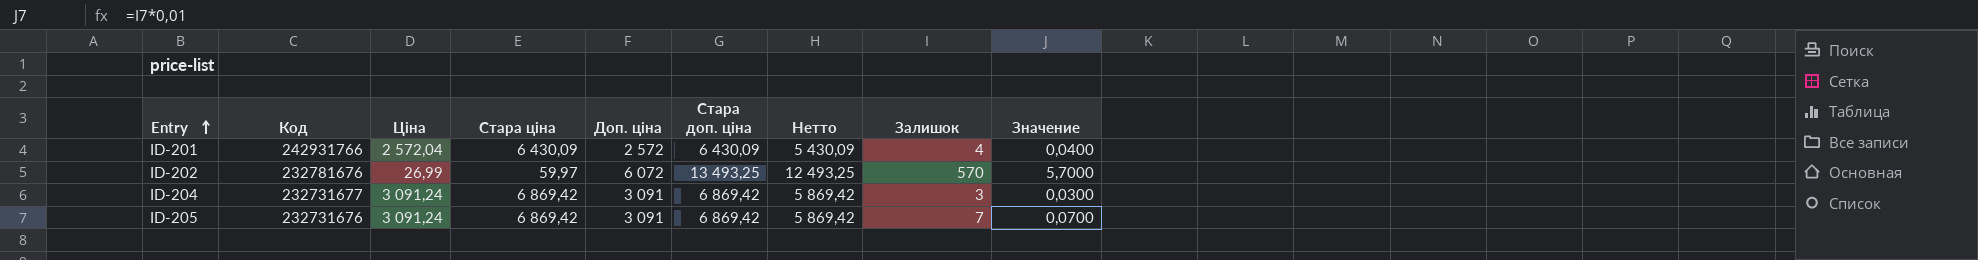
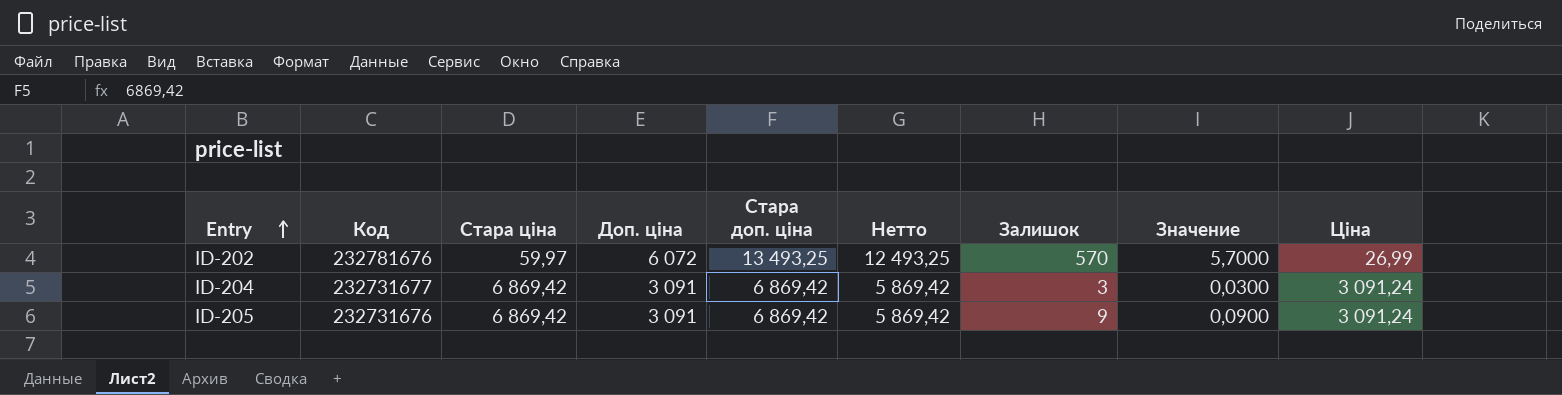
column Ціна | position: 3 -> 9
row ID-201: 242931766 | 2 572,04 | 6 430,09 | 2 572 | 6 430,09 | 5 430,09 | 4 | 0,0400 -> none
ID-205 | Залишок: 7 -> 9
ID-205 | Значение: 0,0700 -> 0,0900

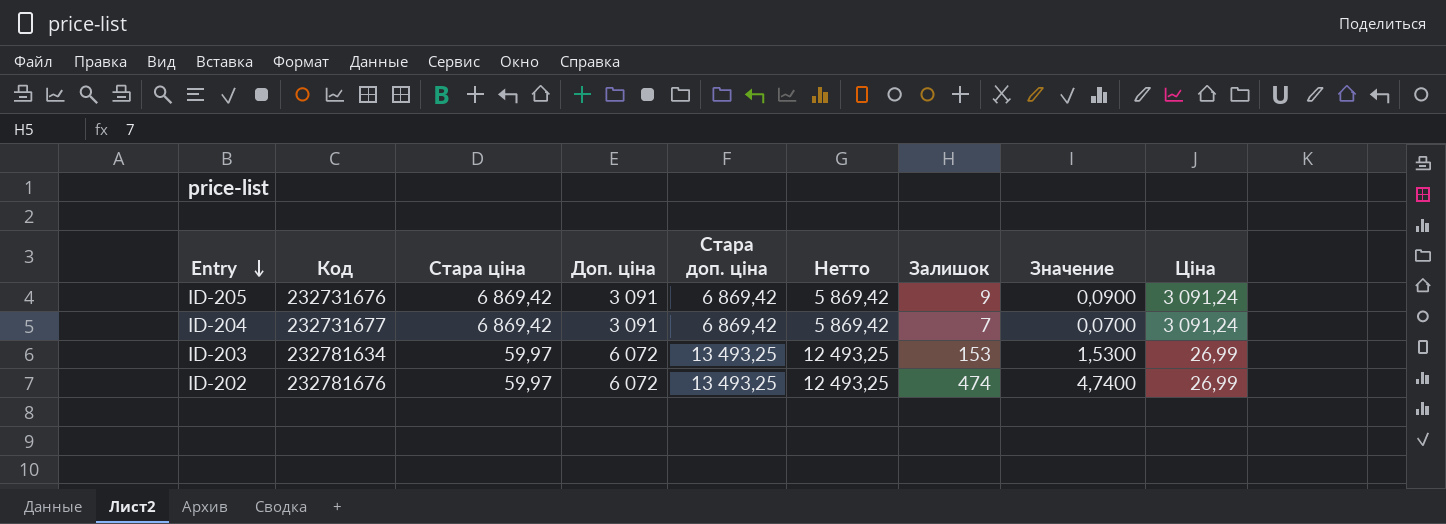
row order: Entry ascending -> Entry descending
ID-204 | Залишок: 3 -> 7
ID-204 | Значение: 0,0300 -> 0,0700
row ID-203: none -> 232781634 | 59,97 | 6 072 | 13 493,25 | 12 493,25 | 153 | 1,5300 | 26,99
ID-202 | Залишок: 570 -> 474
ID-202 | Значение: 5,7000 -> 4,7400

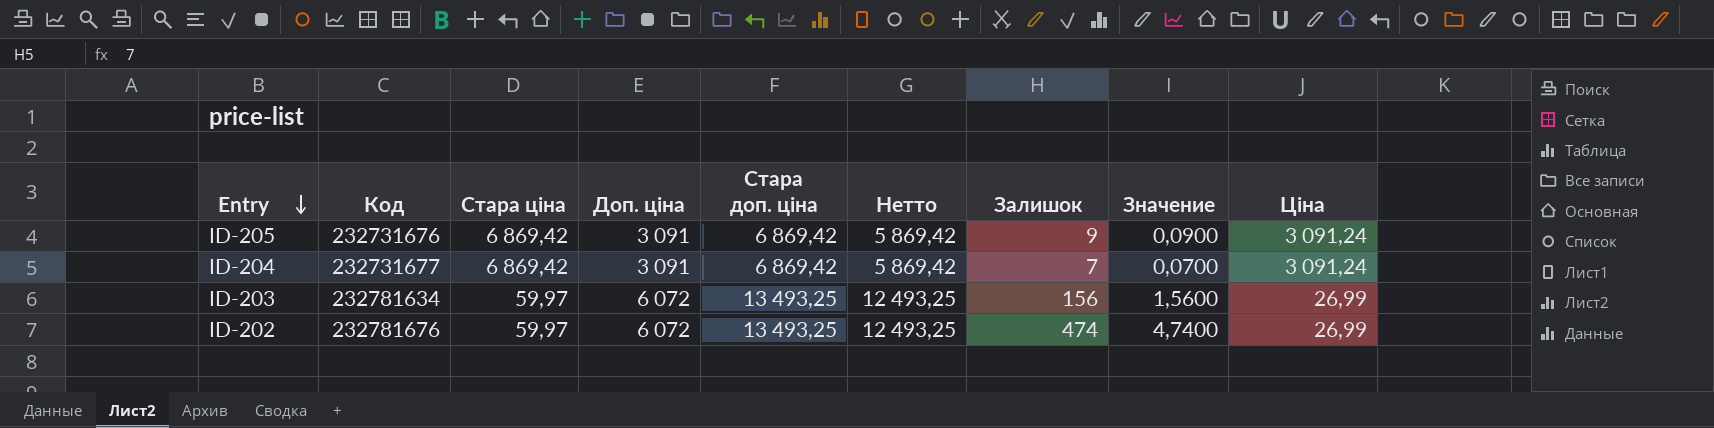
ID-203 | Залишок: 153 -> 156
ID-203 | Значение: 1,5300 -> 1,5600

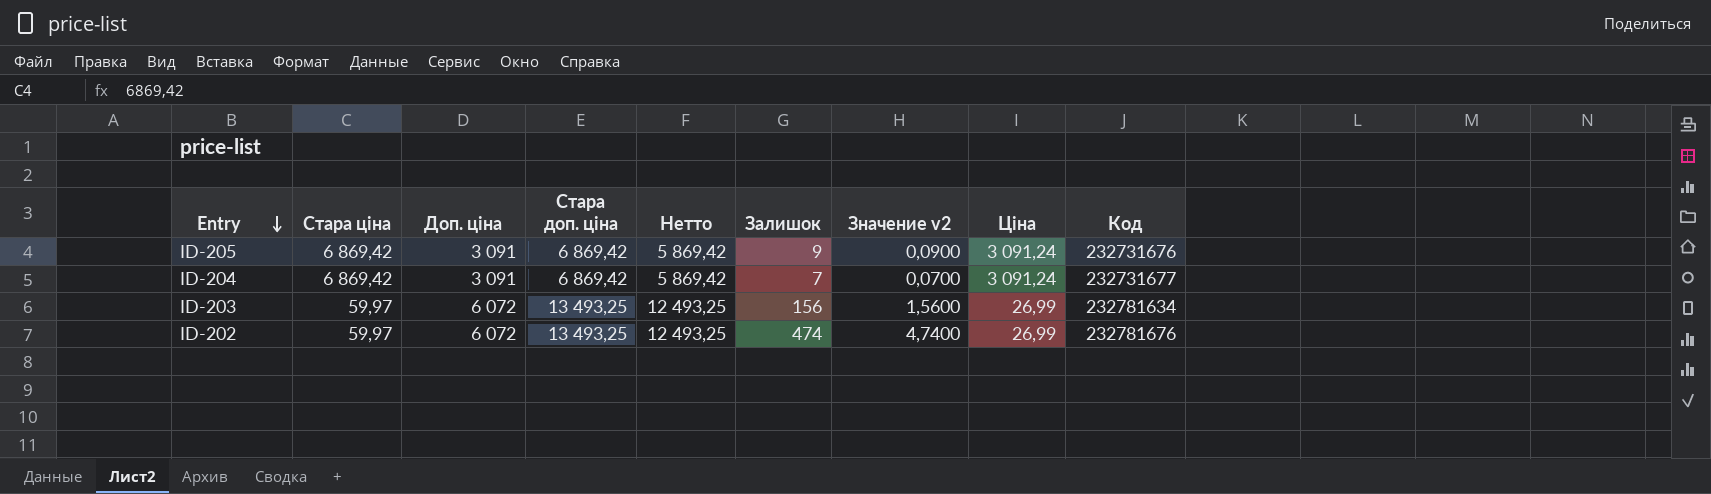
column name: Значение -> Значение v2
column Код | position: 2 -> 9

